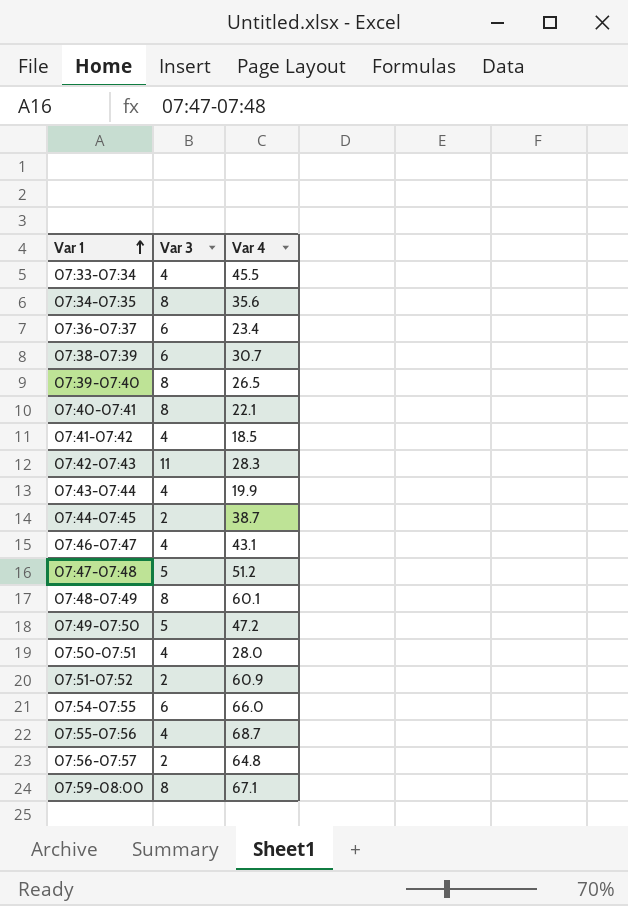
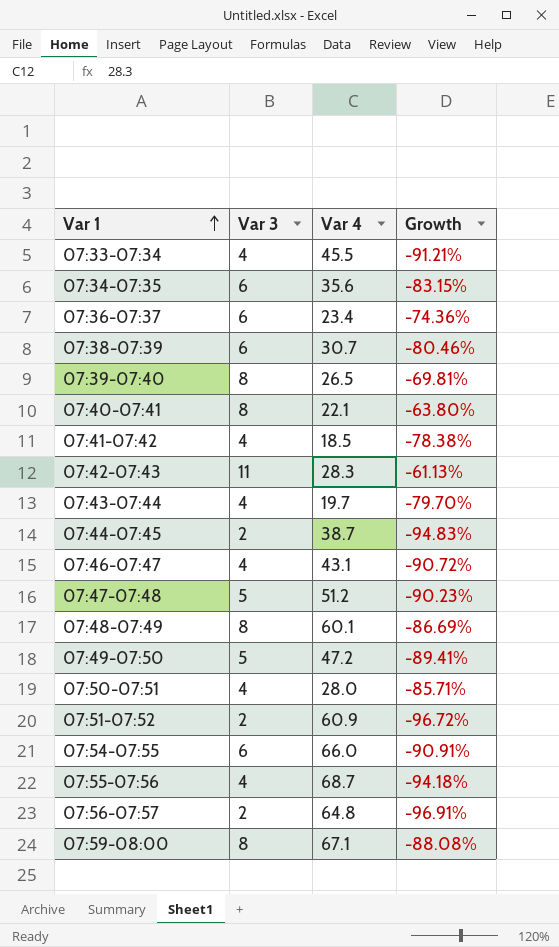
column Growth | formula: none -> ([Var 3] - [Var 4]) / [Var 4]
07:34-07:35 | Var 3: 8 -> 6
07:43-07:44 | Var 4: 19.9 -> 19.7

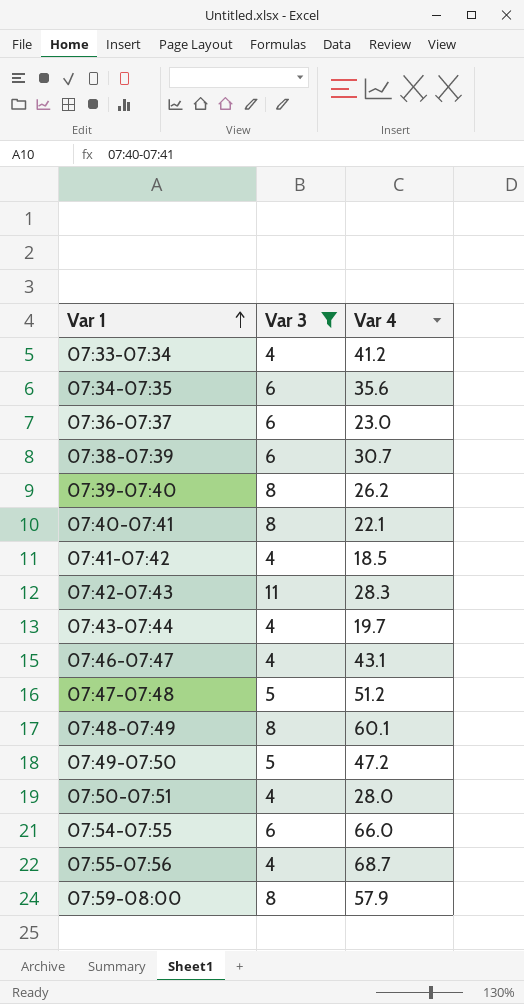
filter: none -> Var 3 != 2
column Growth | formula: ([Var 3] - [Var 4]) / [Var 4] -> none
07:33-07:34 | Var 4: 45.5 -> 41.2
07:36-07:37 | Var 4: 23.4 -> 23.0
07:39-07:40 | Var 4: 26.5 -> 26.2
07:59-08:00 | Var 4: 67.1 -> 57.9

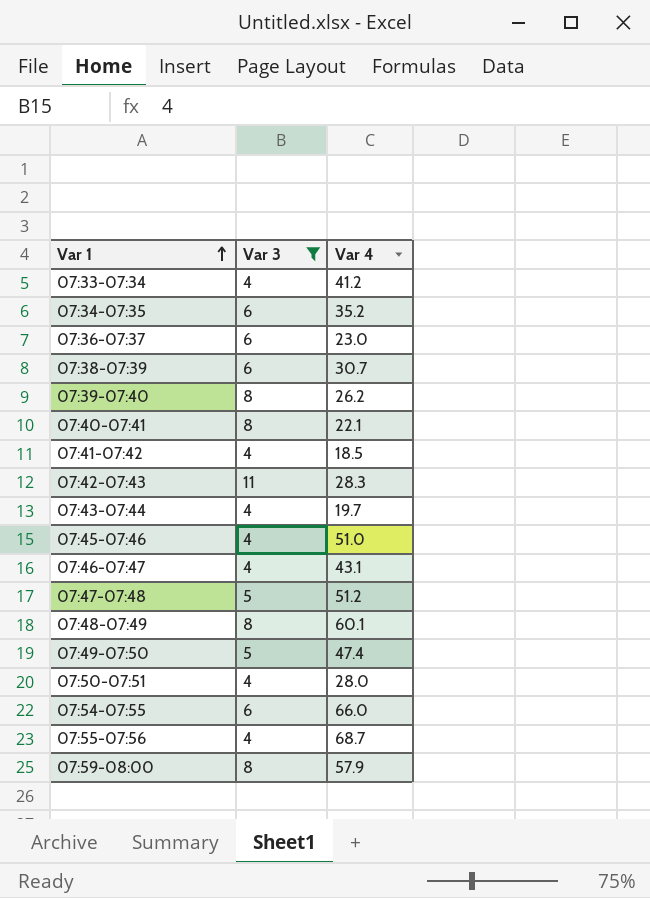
07:34-07:35 | Var 4: 35.6 -> 35.2
row 07:45-07:46: none -> 4 | 51.0
07:49-07:50 | Var 4: 47.2 -> 47.4

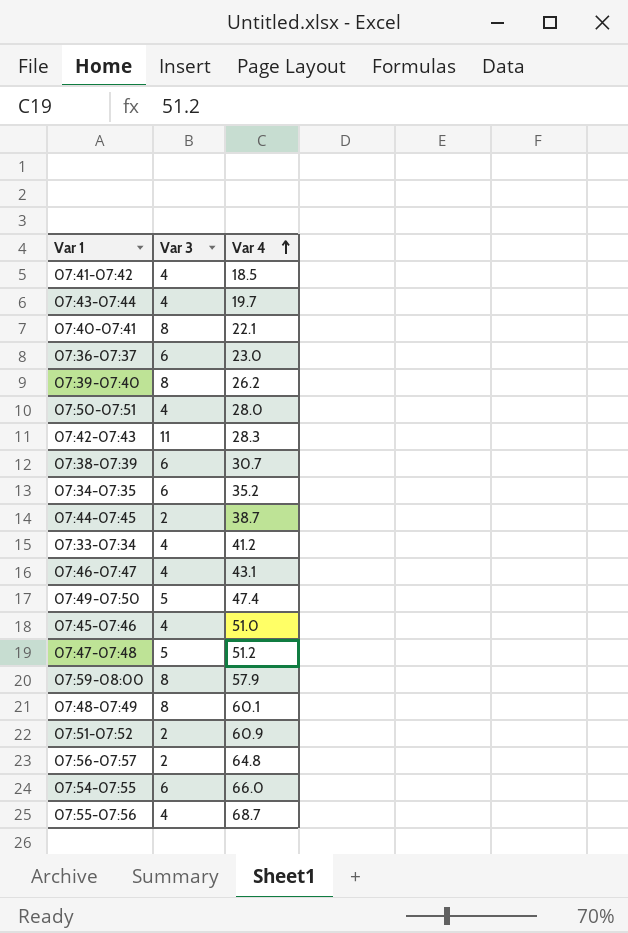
filter: Var 3 != 2 -> none
row order: Var 1 ascending -> Var 4 ascending

